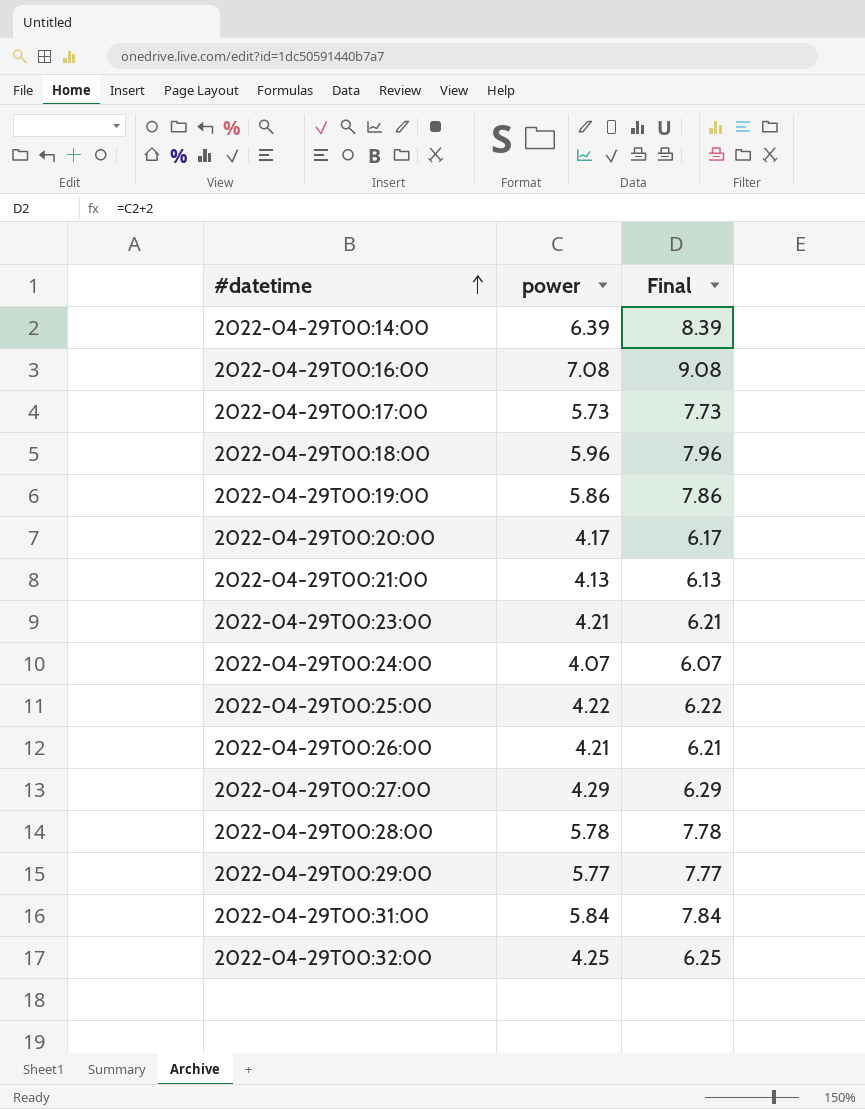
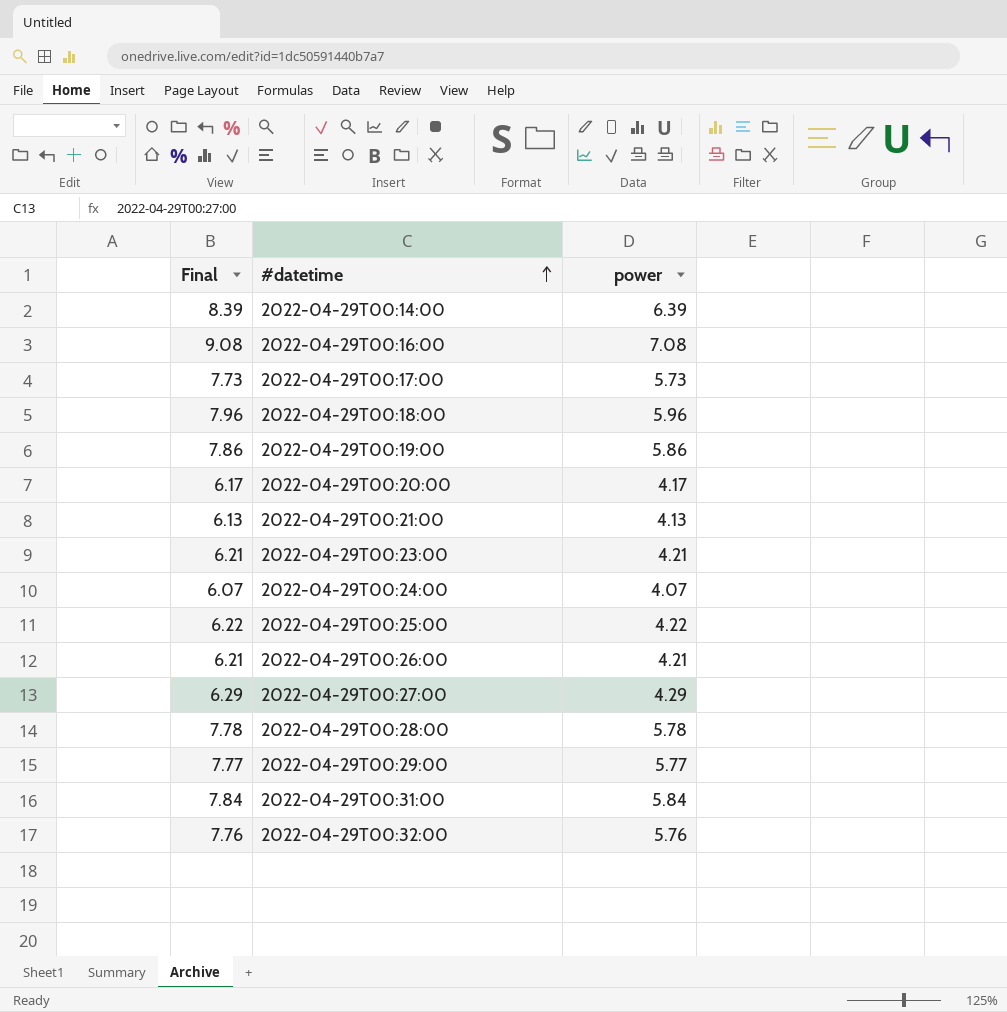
column Final | position: 3 -> 1
2022-04-29T00:32:00 | Final: 6.25 -> 7.76
2022-04-29T00:32:00 | power: 4.25 -> 5.76

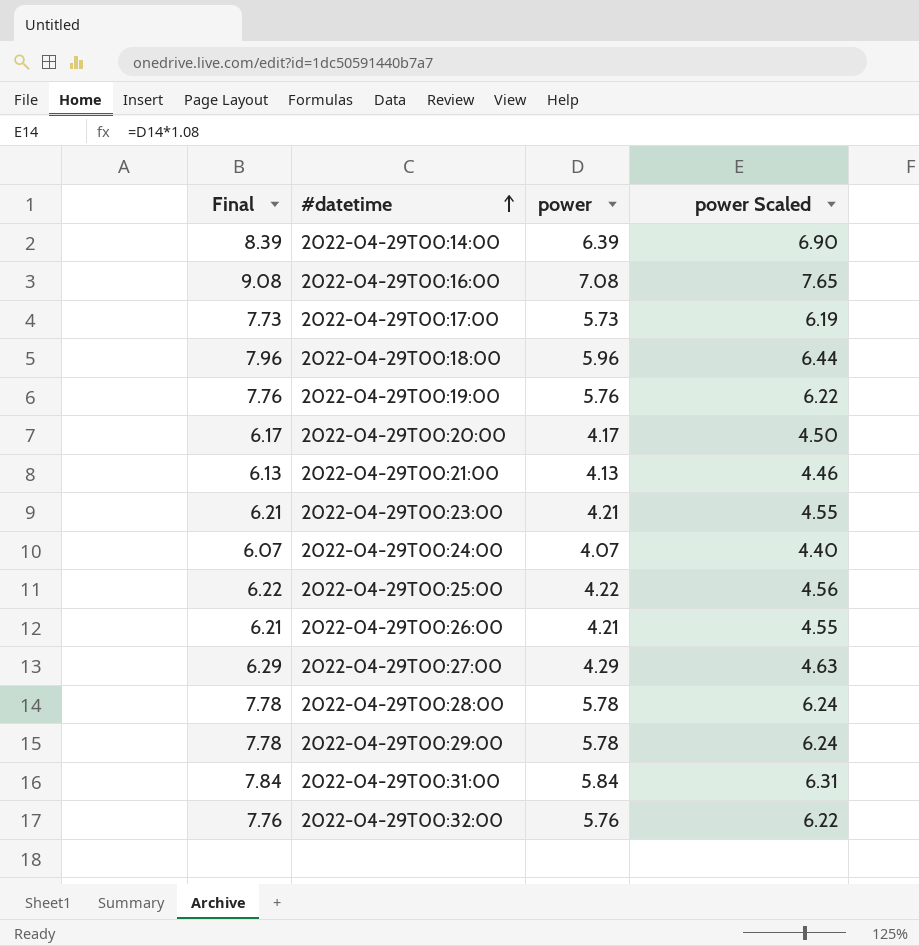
column power Scaled | formula: none -> [power] * 1.08
2022-04-29T00:19:00 | Final: 7.86 -> 7.76
2022-04-29T00:19:00 | power: 5.86 -> 5.76
2022-04-29T00:29:00 | Final: 7.77 -> 7.78
2022-04-29T00:29:00 | power: 5.77 -> 5.78

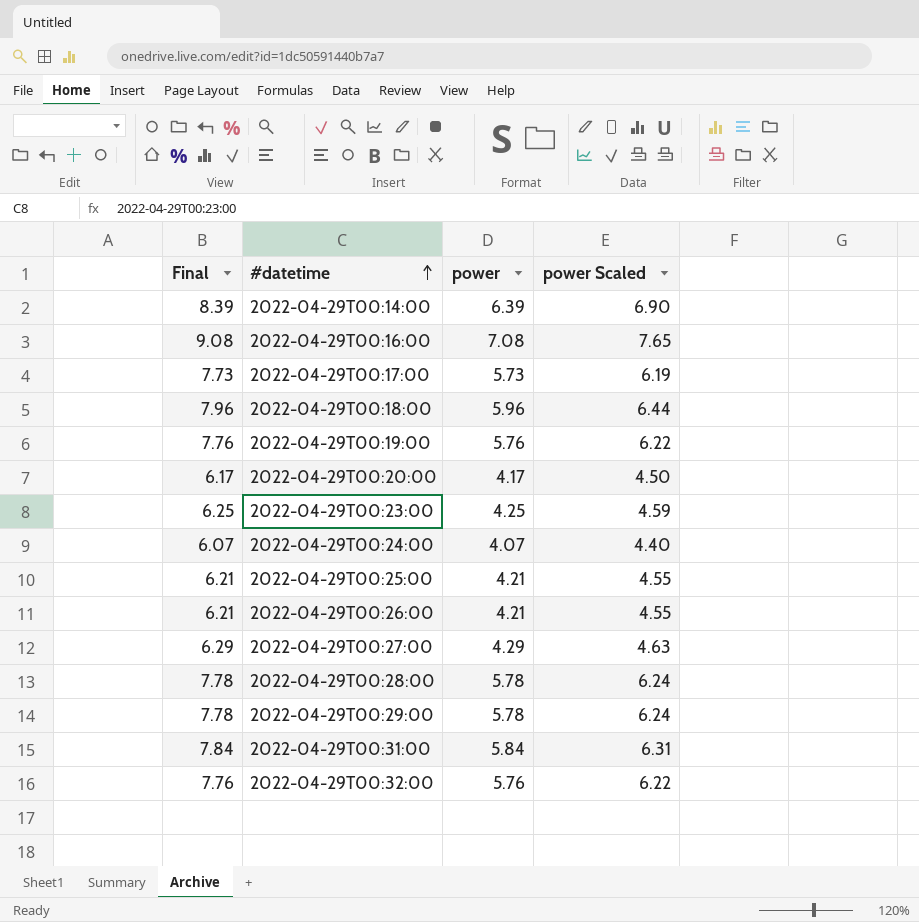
row 2022-04-29T00:21:00: 6.13 | 4.13 | 4.46 -> none
2022-04-29T00:23:00 | Final: 6.21 -> 6.25
2022-04-29T00:23:00 | power: 4.21 -> 4.25
2022-04-29T00:23:00 | power Scaled: 4.55 -> 4.59
2022-04-29T00:25:00 | Final: 6.22 -> 6.21
2022-04-29T00:25:00 | power: 4.22 -> 4.21
2022-04-29T00:25:00 | power Scaled: 4.56 -> 4.55

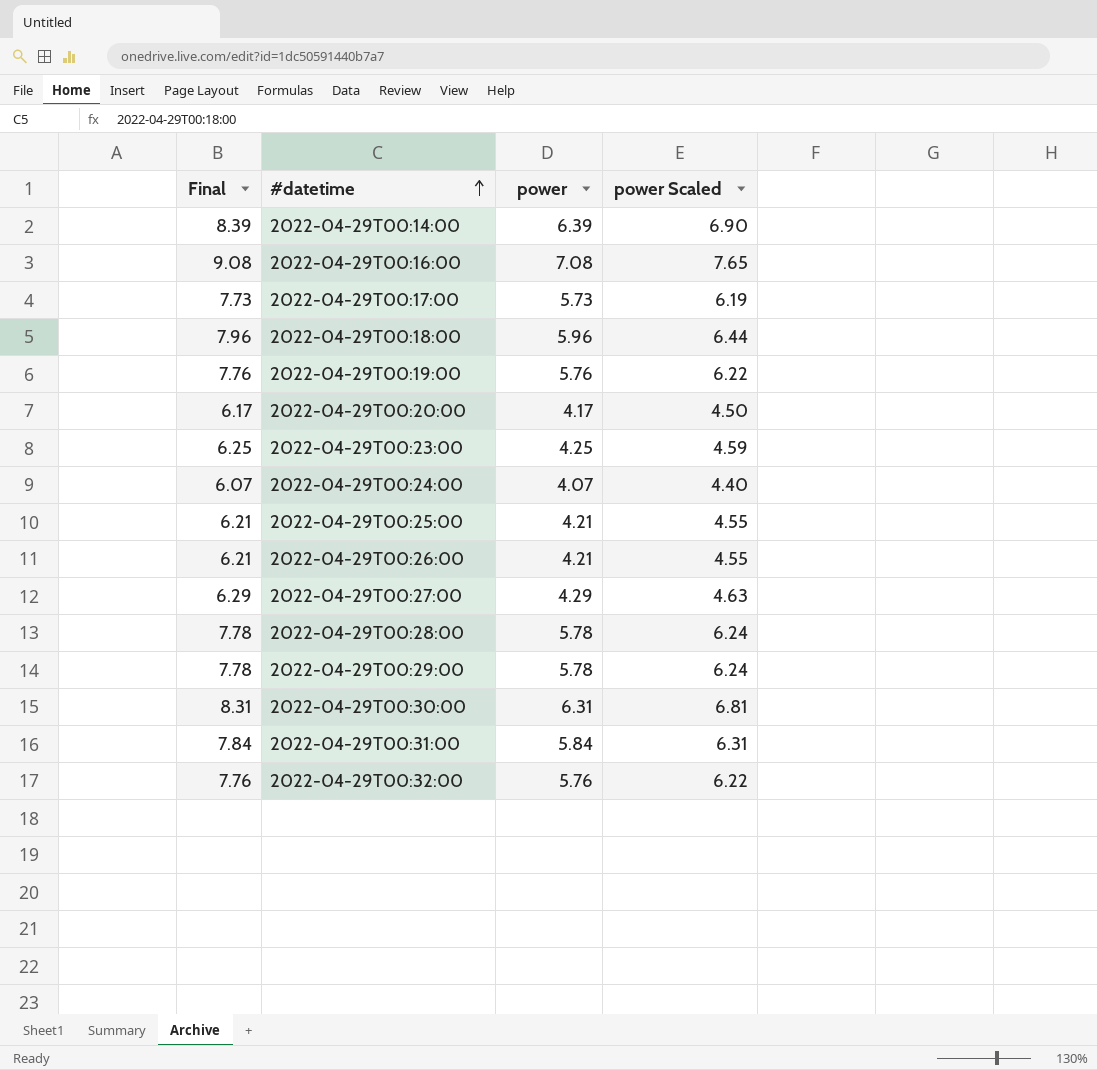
row 2022-04-29T00:30:00: none -> 8.31 | 6.31 | 6.81

